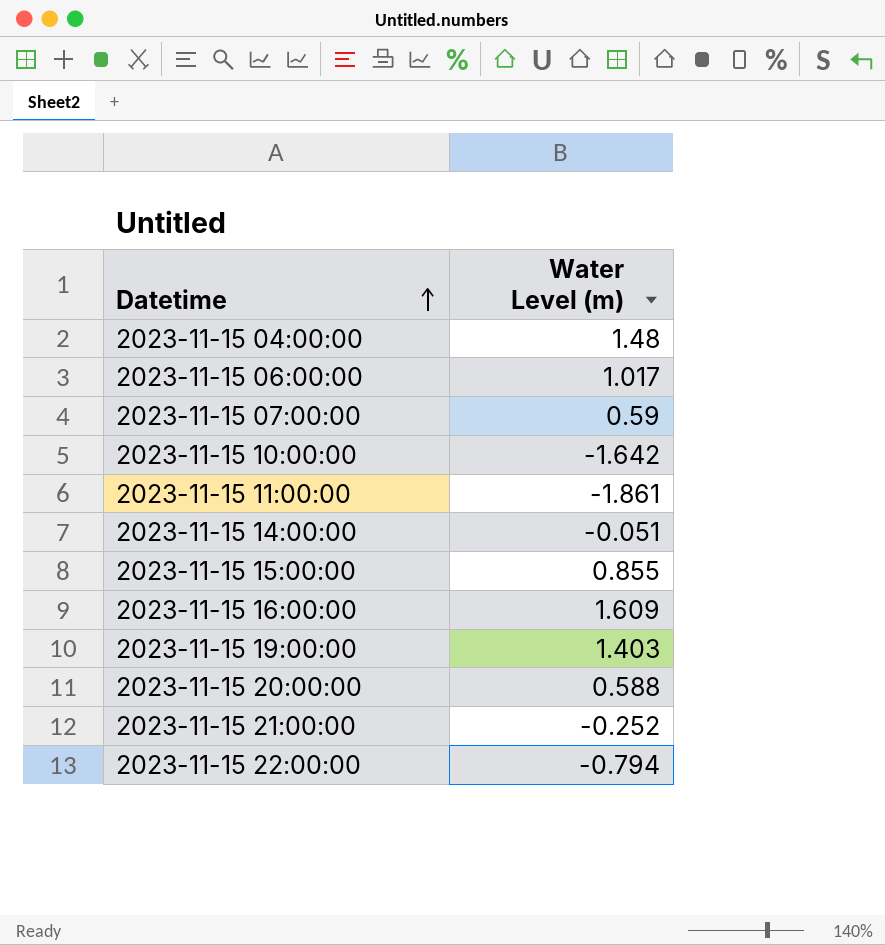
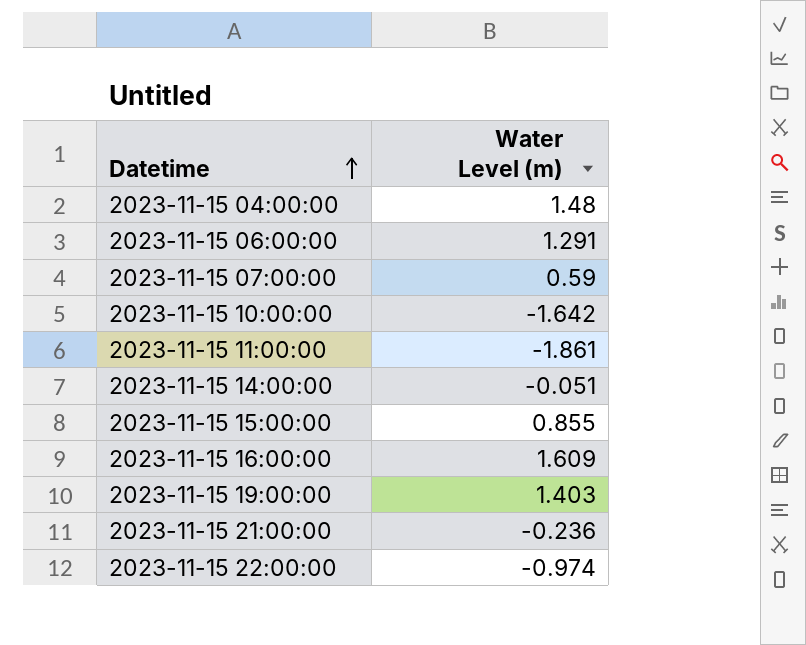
row 2023-11-15 20:00:00: 0.588 -> none
2023-11-15 06:00:00 | Water Level (m): 1.017 -> 1.291
2023-11-15 21:00:00 | Water Level (m): -0.252 -> -0.236
2023-11-15 22:00:00 | Water Level (m): -0.794 -> -0.974

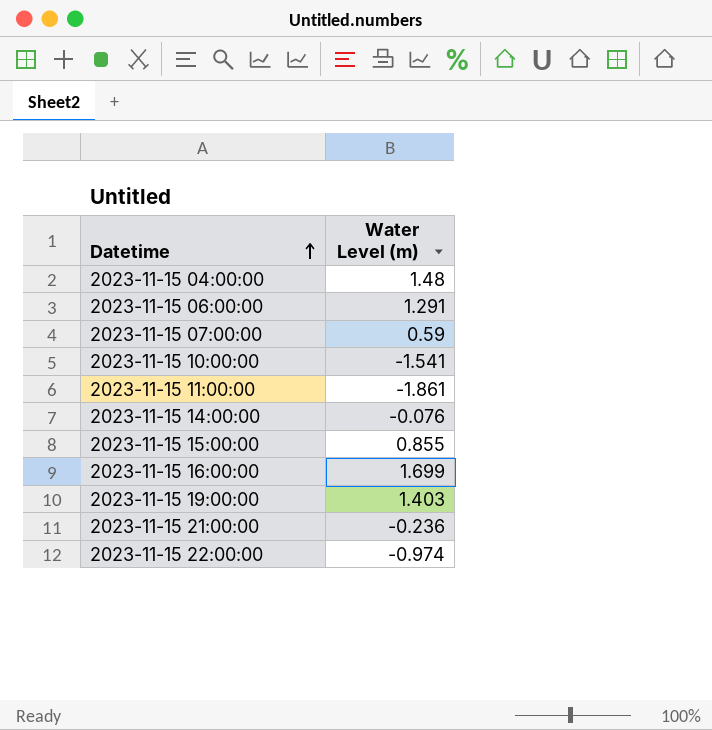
2023-11-15 10:00:00 | Water Level (m): -1.642 -> -1.541
2023-11-15 14:00:00 | Water Level (m): -0.051 -> -0.076
2023-11-15 16:00:00 | Water Level (m): 1.609 -> 1.699

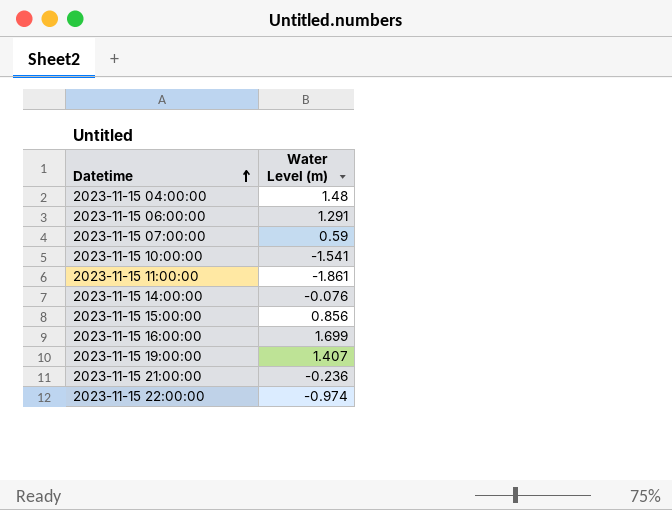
2023-11-15 15:00:00 | Water Level (m): 0.855 -> 0.856
2023-11-15 19:00:00 | Water Level (m): 1.403 -> 1.407

